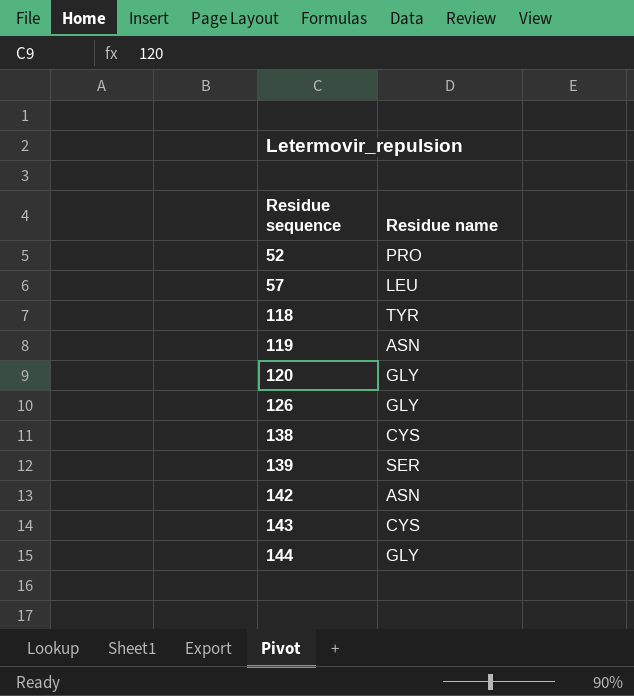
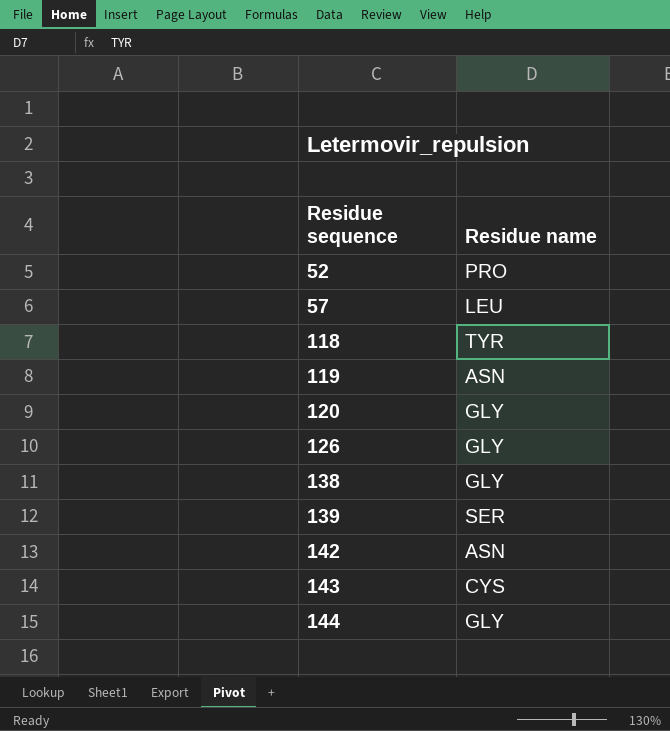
138 | Residue name: CYS -> GLY

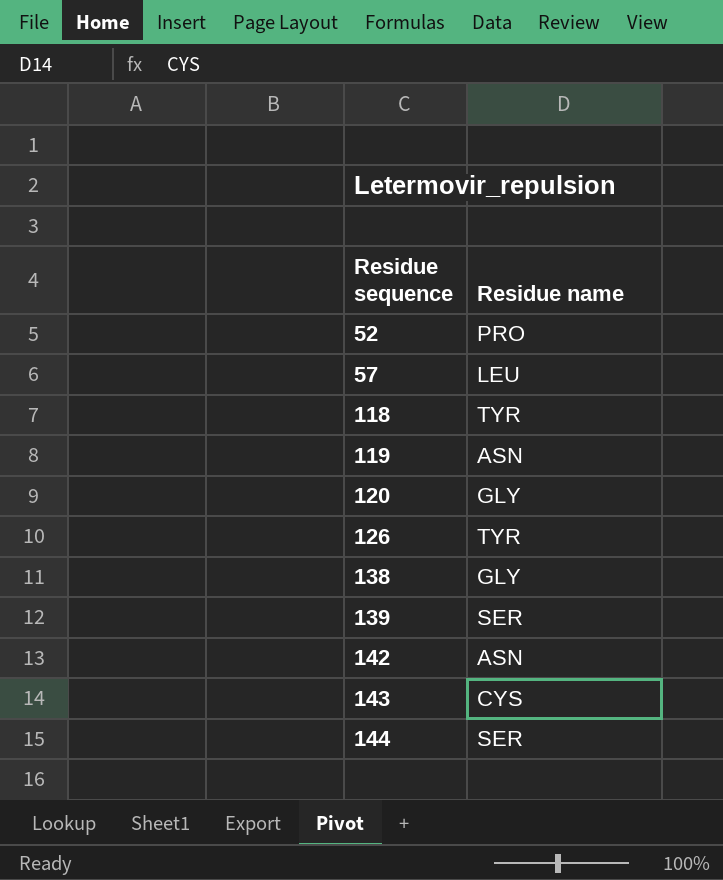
126 | Residue name: GLY -> TYR
144 | Residue name: GLY -> SER

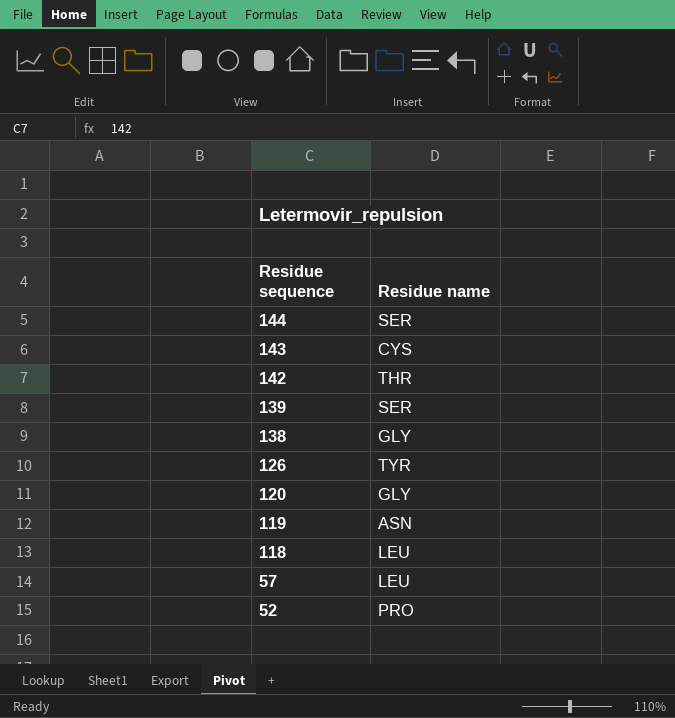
row order: Residue sequence ascending -> Residue sequence descending
142 | Residue name: ASN -> THR
118 | Residue name: TYR -> LEU

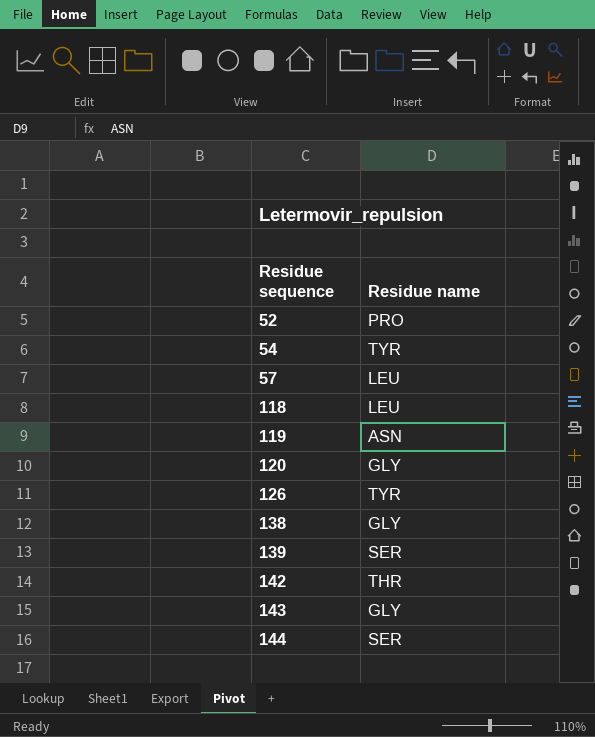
row order: Residue sequence descending -> Residue sequence ascending
row 54: none -> TYR
143 | Residue name: CYS -> GLY

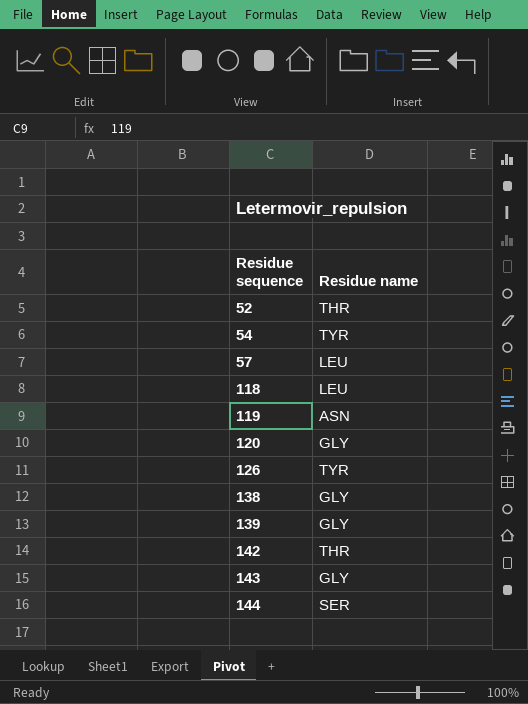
52 | Residue name: PRO -> THR
139 | Residue name: SER -> GLY

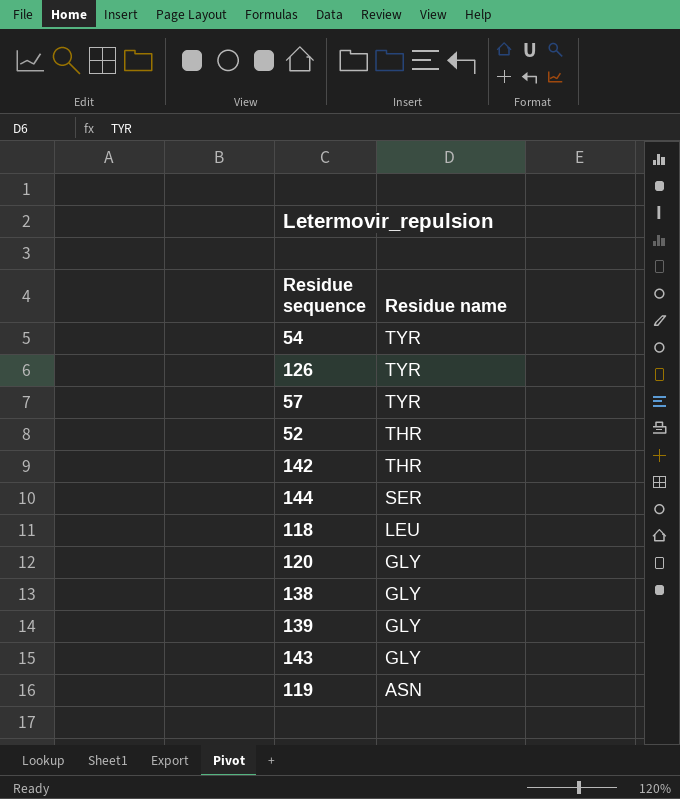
row order: Residue sequence ascending -> Residue name descending
57 | Residue name: LEU -> TYR

